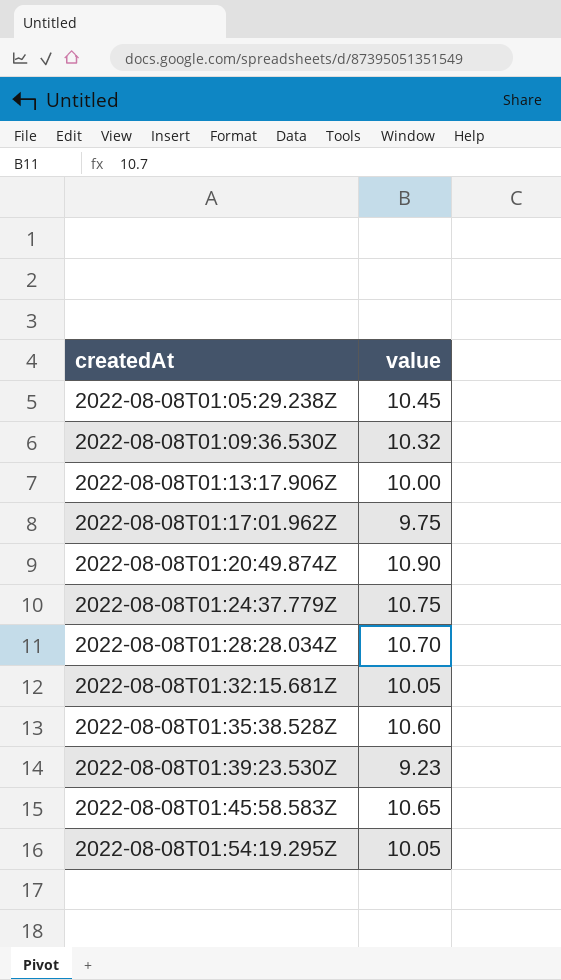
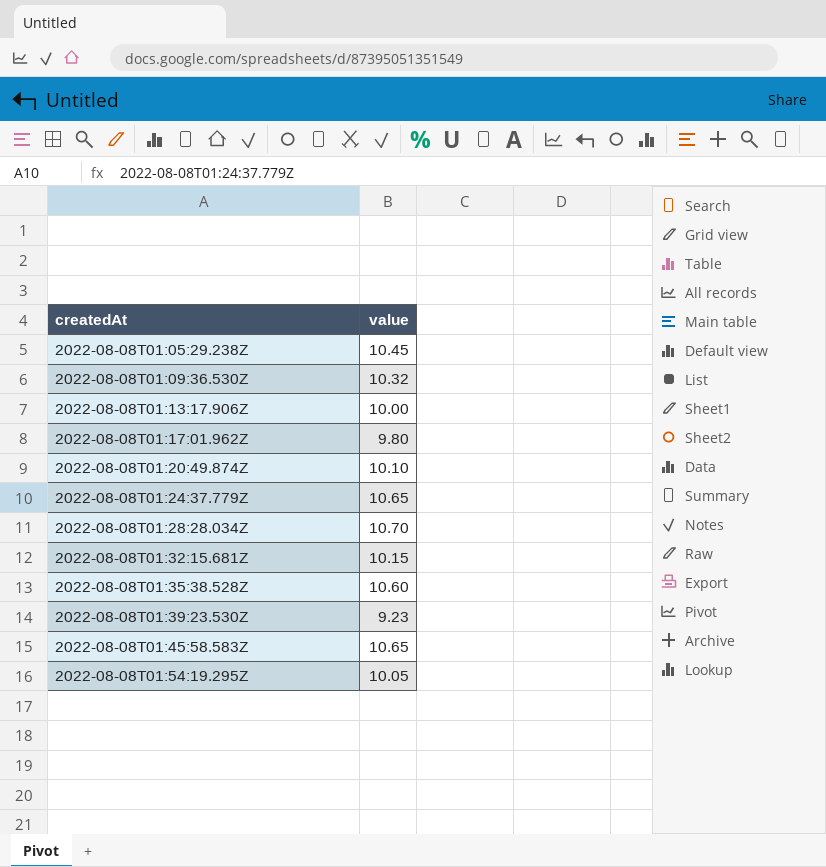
2022-08-08T01:17:01.962Z | value: 9.75 -> 9.80
2022-08-08T01:20:49.874Z | value: 10.90 -> 10.10
2022-08-08T01:24:37.779Z | value: 10.75 -> 10.65
2022-08-08T01:32:15.681Z | value: 10.05 -> 10.15

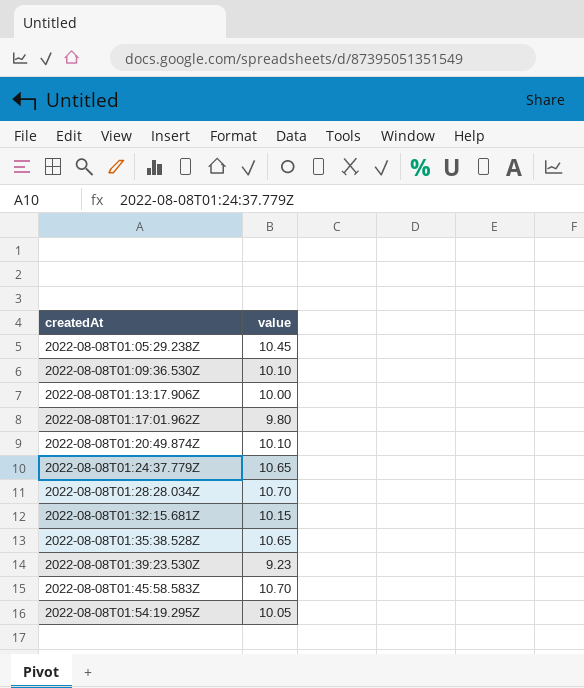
2022-08-08T01:09:36.530Z | value: 10.32 -> 10.10
2022-08-08T01:35:38.528Z | value: 10.60 -> 10.65
2022-08-08T01:45:58.583Z | value: 10.65 -> 10.70

